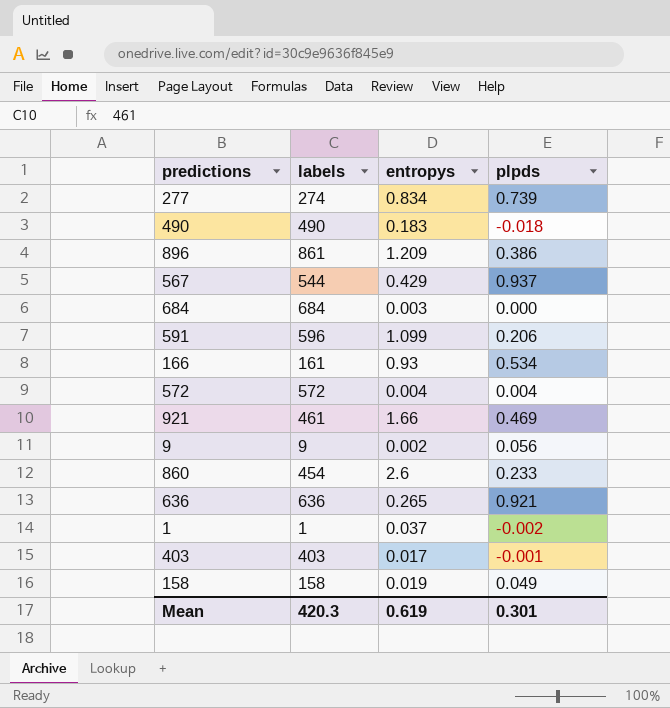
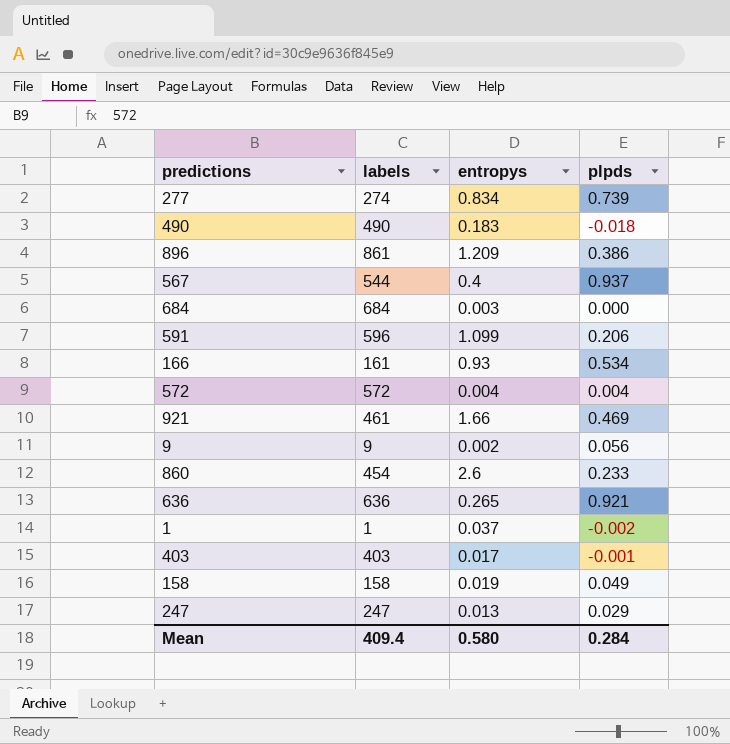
567 | entropys: 0.429 -> 0.4
row 247: none -> 247 | 0.013 | 0.029
Mean | labels: 420.3 -> 409.4
Mean | entropys: 0.619 -> 0.580
Mean | plpds: 0.301 -> 0.284

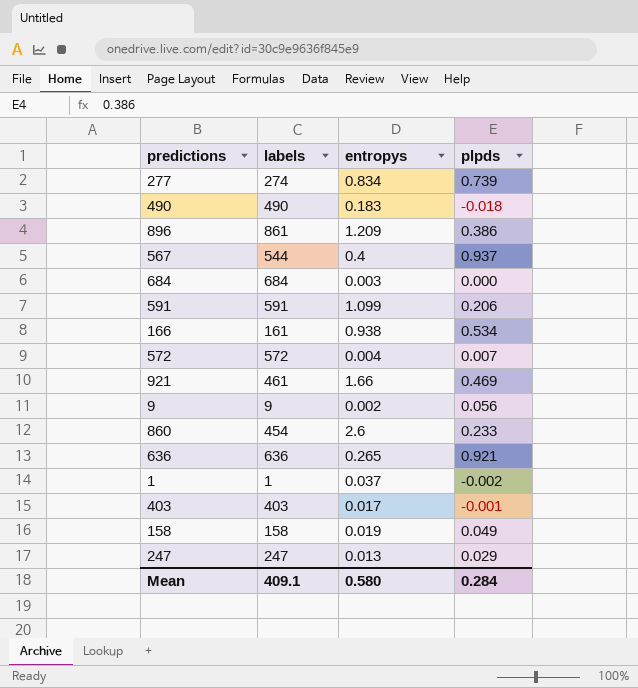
591 | labels: 596 -> 591
166 | entropys: 0.93 -> 0.938
572 | plpds: 0.004 -> 0.007
Mean | labels: 409.4 -> 409.1

